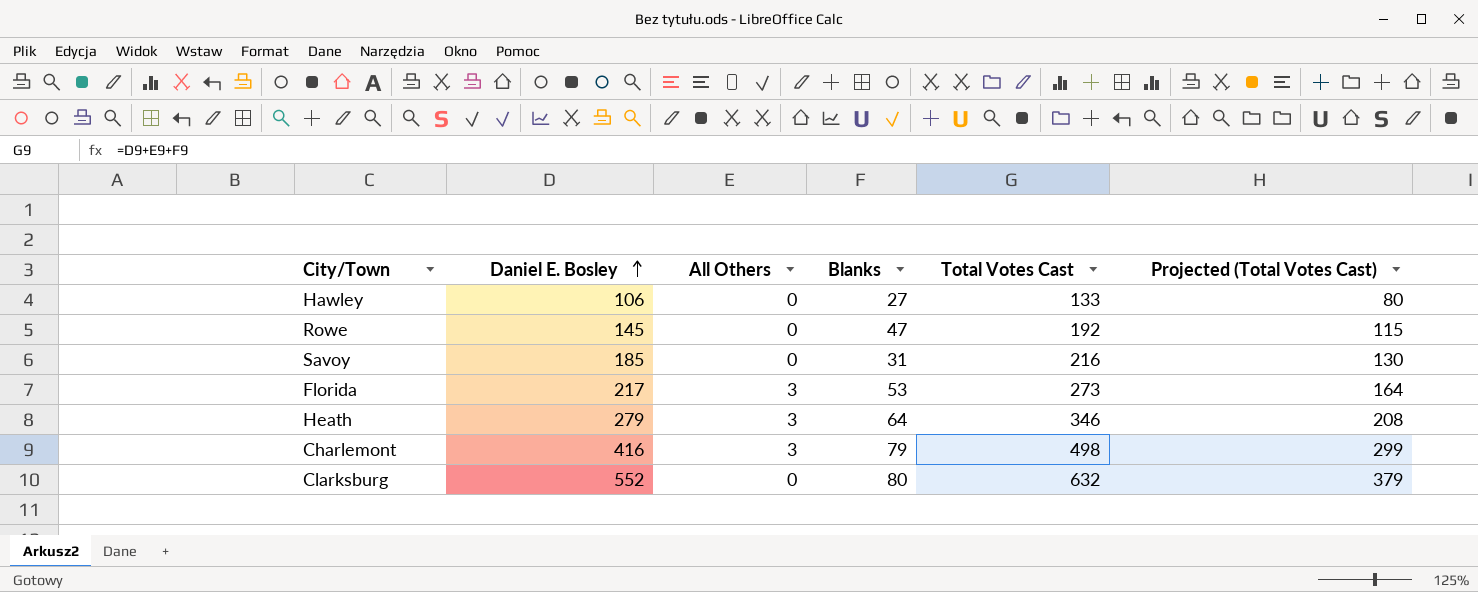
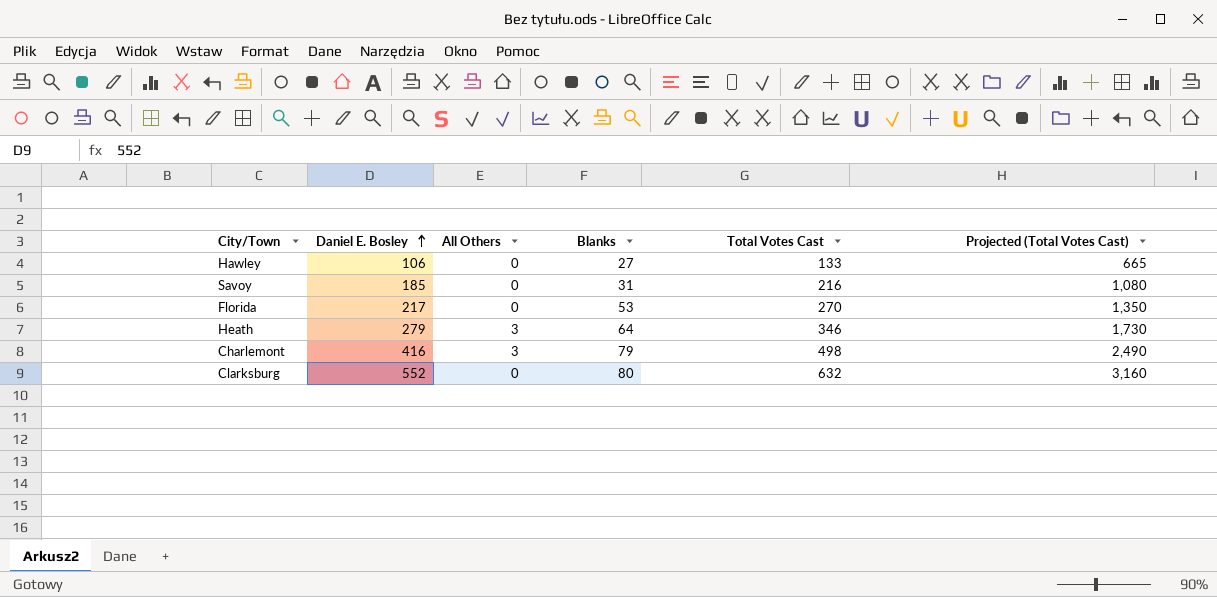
column Projected (Total Votes Cast) | formula: [Total Votes Cast] * 0.6 -> [Total Votes Cast] * 5
row Rowe: 145 | 0 | 47 | 192 | 115 -> none
Florida | All Others: 3 -> 0
Florida | Total Votes Cast: 273 -> 270

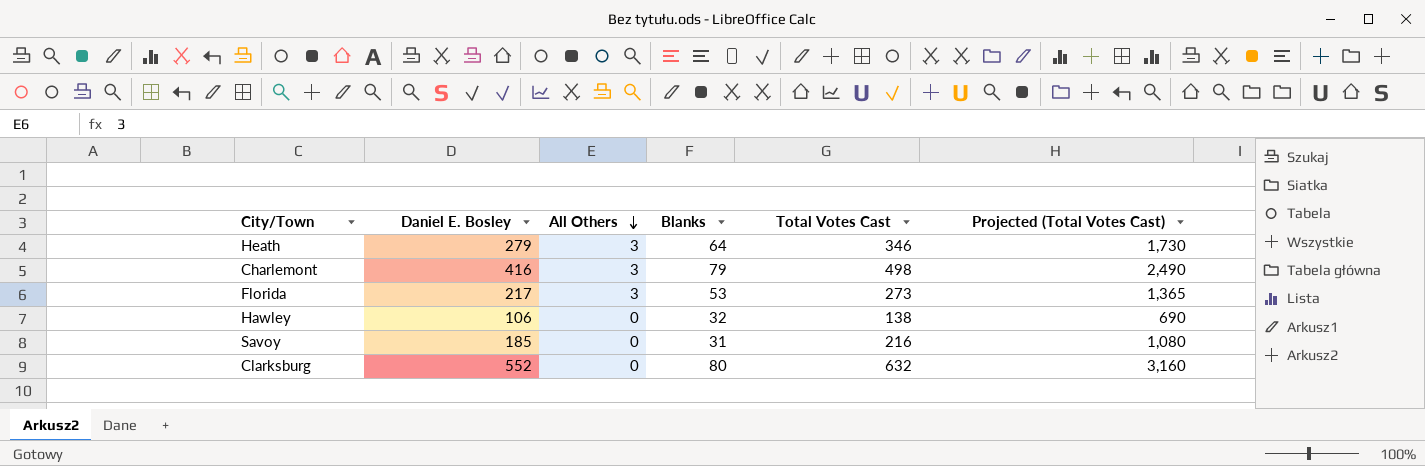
row order: Daniel E. Bosley ascending -> All Others descending
Florida | All Others: 0 -> 3
Florida | Total Votes Cast: 270 -> 273
Florida | Projected (Total Votes Cast): 1,350 -> 1,365
Hawley | Blanks: 27 -> 32
Hawley | Total Votes Cast: 133 -> 138
Hawley | Projected (Total Votes Cast): 665 -> 690

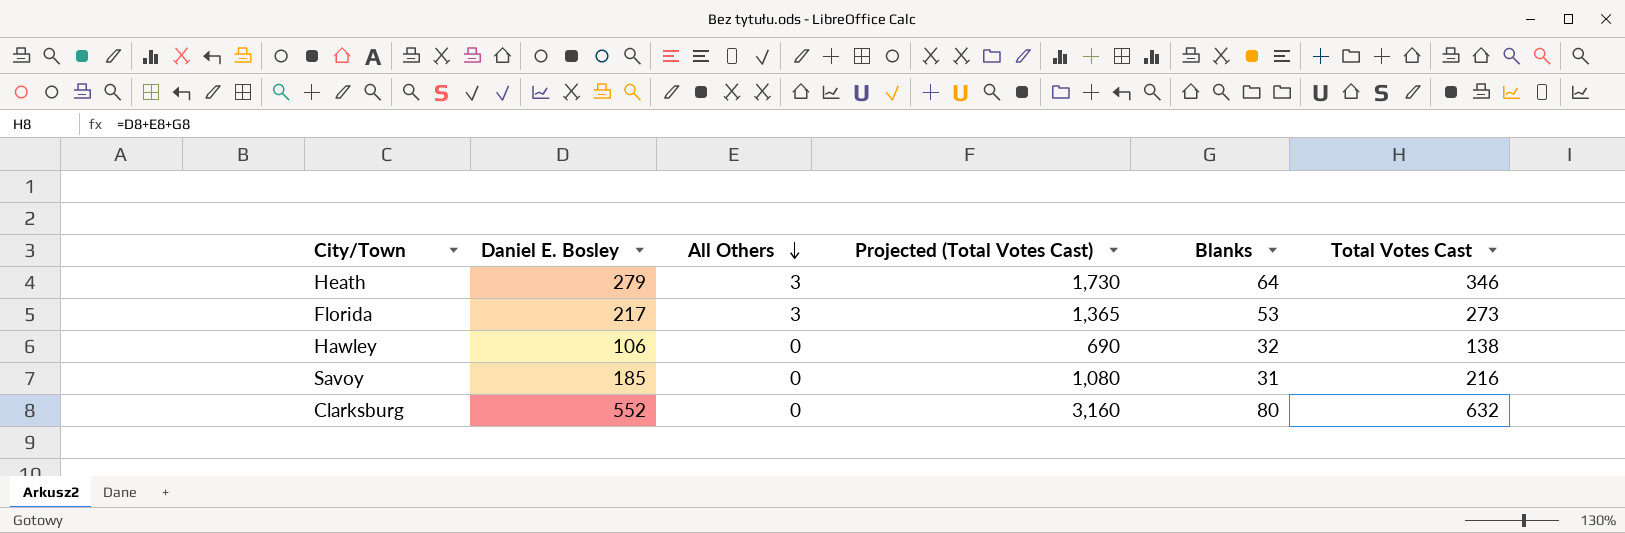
column Projected (Total Votes Cast) | position: 6 -> 4
row Charlemont: 416 | 3 | 79 | 498 | 2,490 -> none

